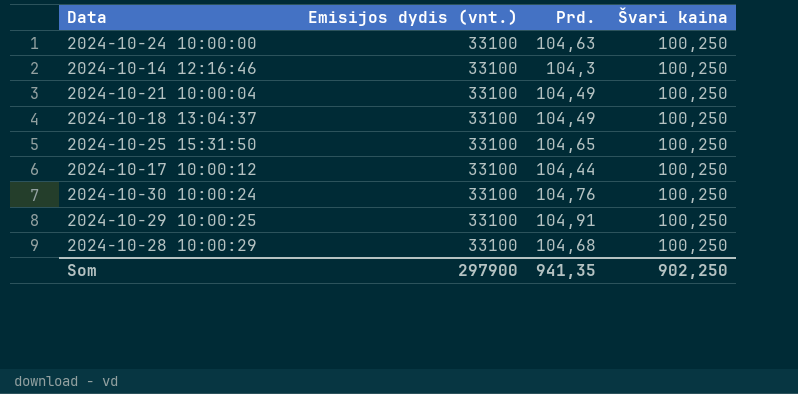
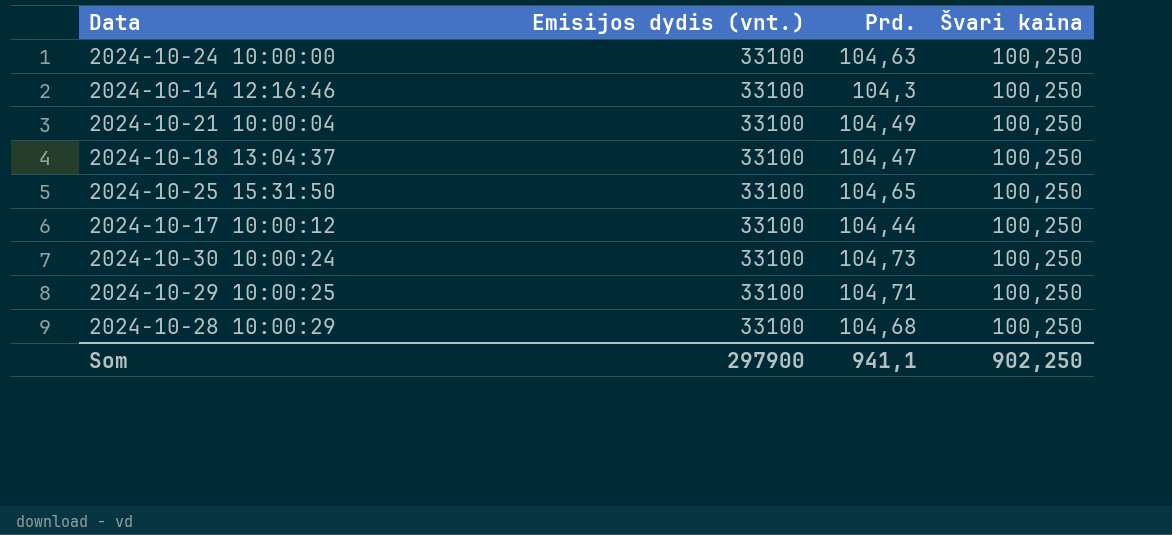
2024-10-18 13:04:37 | Prd.: 104,49 -> 104,47
2024-10-30 10:00:24 | Prd.: 104,76 -> 104,73
2024-10-29 10:00:25 | Prd.: 104,91 -> 104,71
Som | Prd.: 941,35 -> 941,1

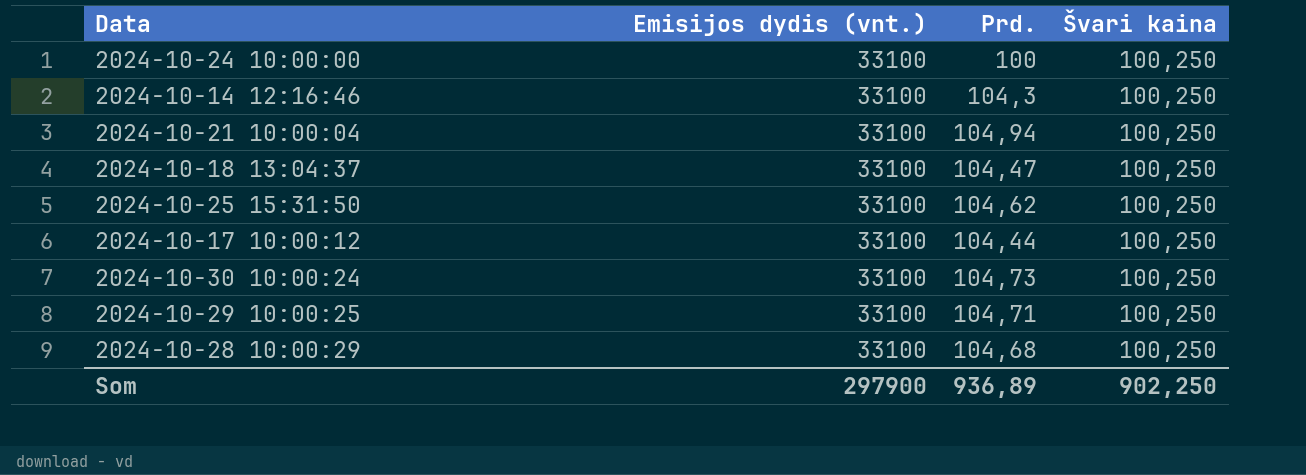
2024-10-24 10:00:00 | Prd.: 104,63 -> 100
2024-10-21 10:00:04 | Prd.: 104,49 -> 104,94
2024-10-25 15:31:50 | Prd.: 104,65 -> 104,62
Som | Prd.: 941,1 -> 936,89

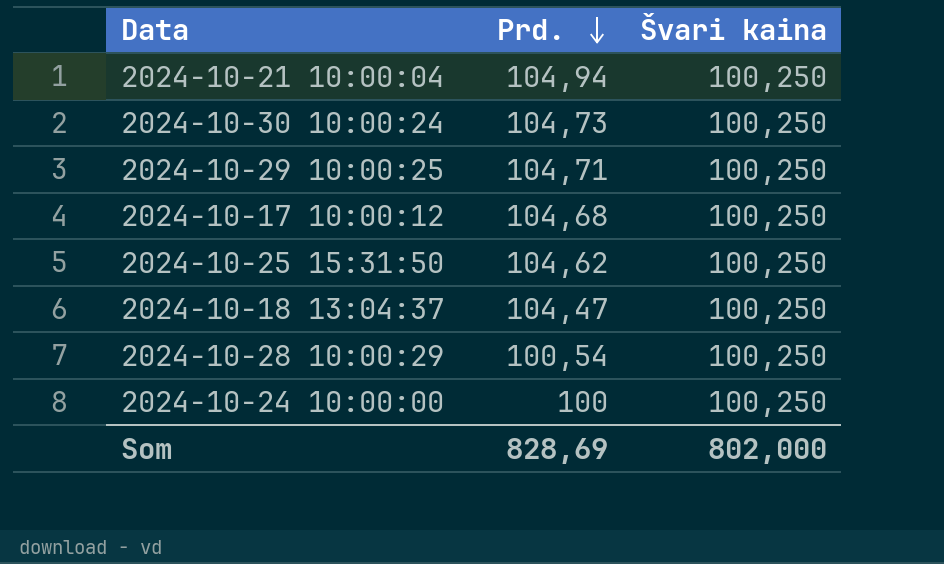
row order: none -> Prd. descending
column Emisijos dydis (vnt.) | position: 2 -> none
row 2024-10-14 12:16:46: 33100 | 104,3 | 100,250 -> none
2024-10-17 10:00:12 | Prd.: 104,44 -> 104,68
2024-10-28 10:00:29 | Prd.: 104,68 -> 100,54
Som | Prd.: 936,89 -> 828,69
Som | Švari kaina: 902,250 -> 802,000

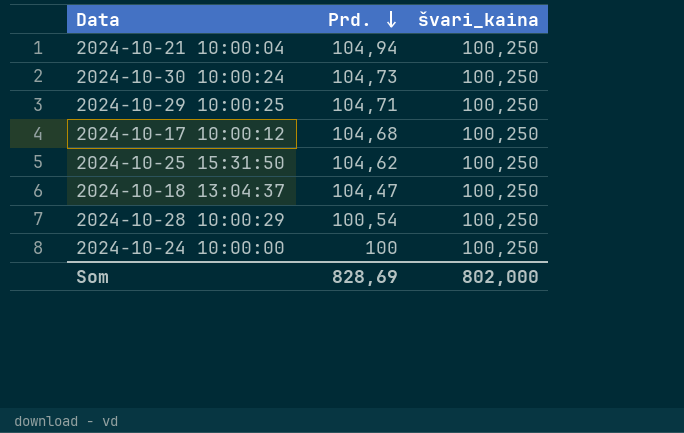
column name: Švari kaina -> švari_kaina

